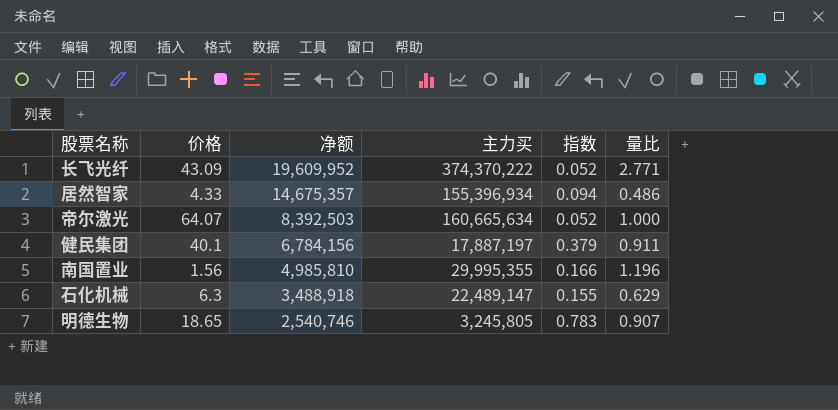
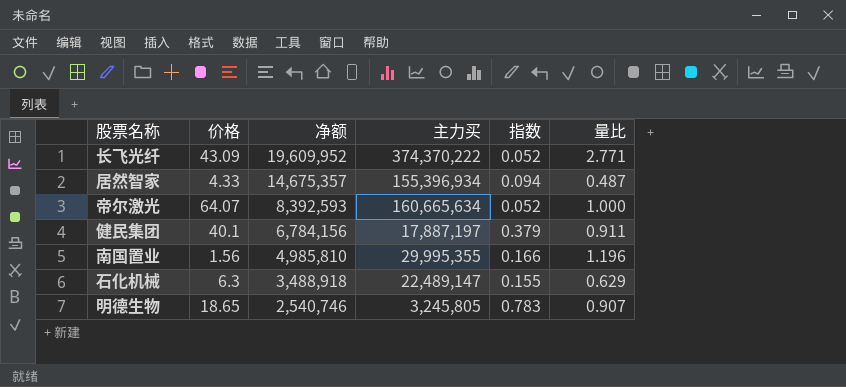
居然智家 | 量比: 0.486 -> 0.487
帝尔激光 | 净额: 8,392,503 -> 8,392,593

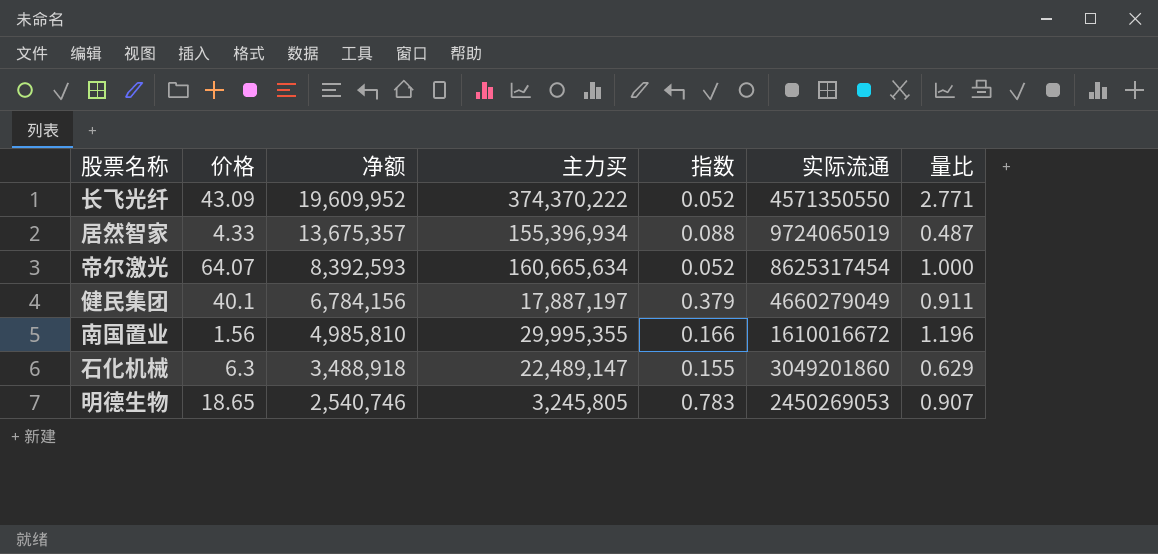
column 实际流通 | position: none -> 6
居然智家 | 净额: 14,675,357 -> 13,675,357
居然智家 | 指数: 0.094 -> 0.088

